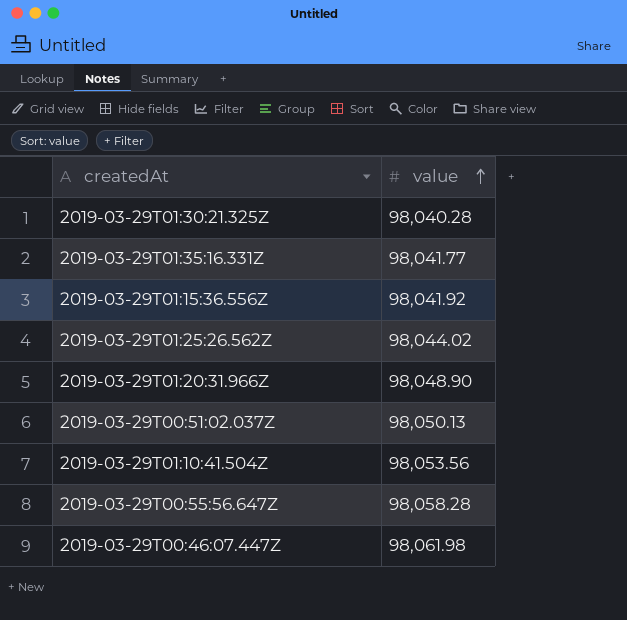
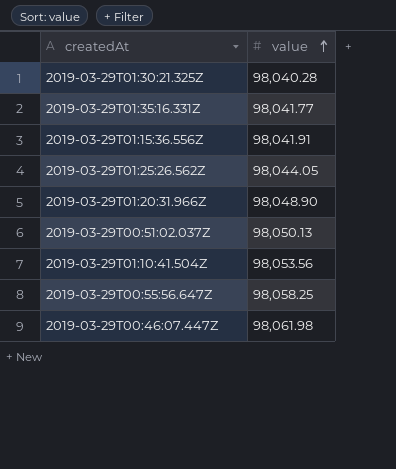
2019-03-29T01:15:36.556Z | value: 98,041.92 -> 98,041.91
2019-03-29T01:25:26.562Z | value: 98,044.02 -> 98,044.05
2019-03-29T00:55:56.647Z | value: 98,058.28 -> 98,058.25

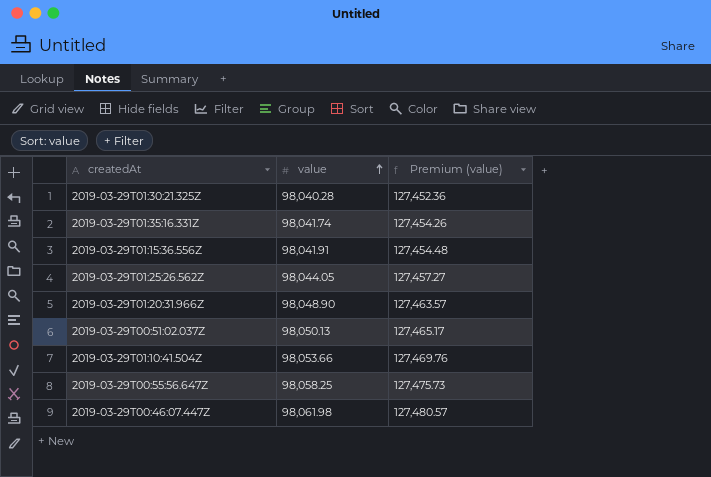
column Premium (value) | formula: none -> [value] * 1.3
2019-03-29T01:35:16.331Z | value: 98,041.77 -> 98,041.74
2019-03-29T01:10:41.504Z | value: 98,053.56 -> 98,053.66

